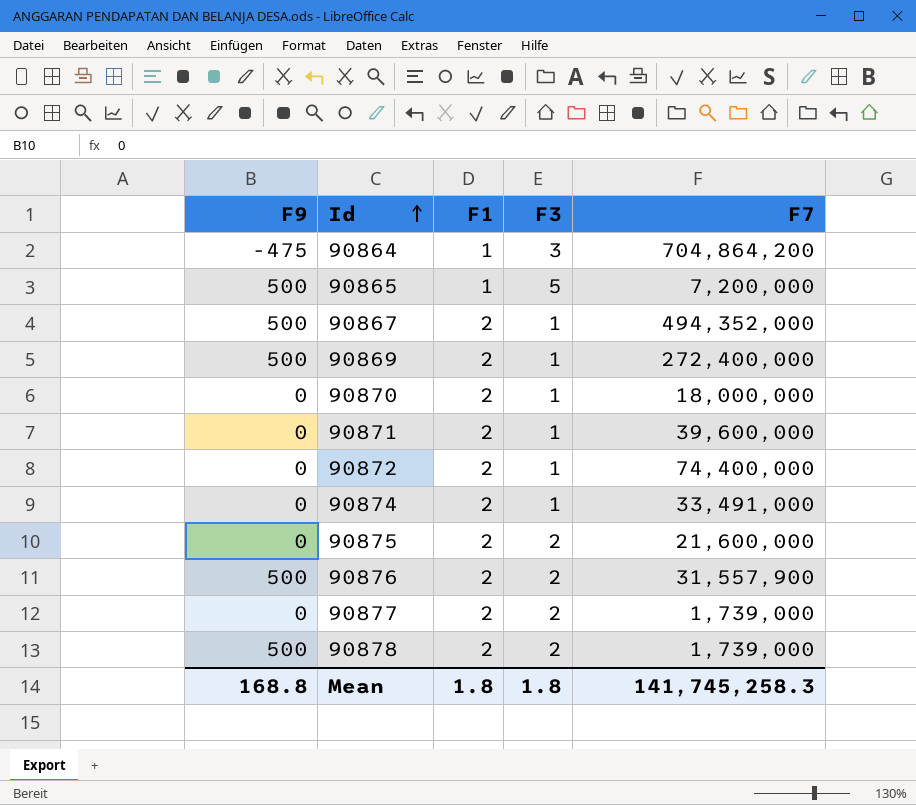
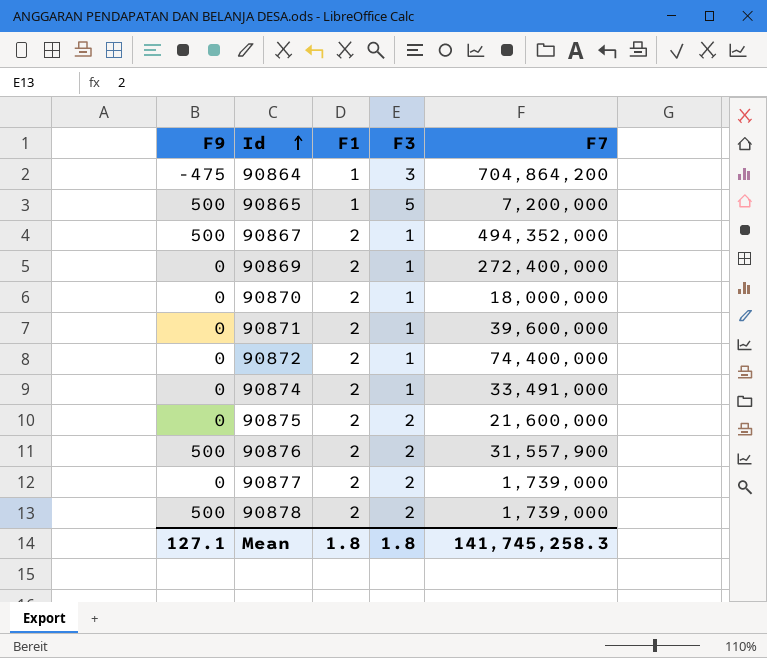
90869 | F9: 500 -> 0
Mean | F9: 168.8 -> 127.1

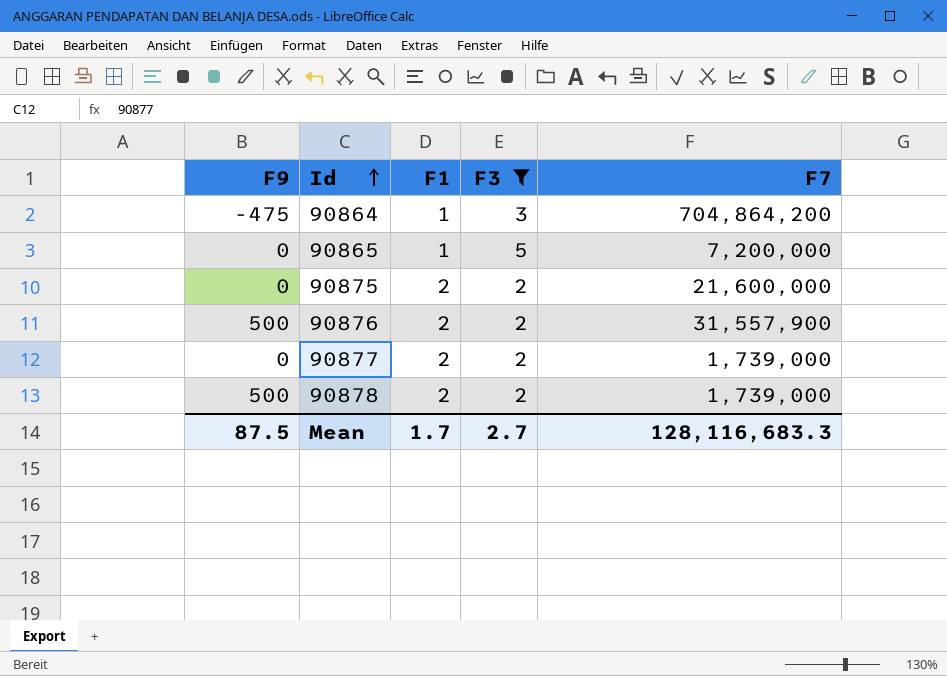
filter: none -> F3 != 1
90865 | F9: 500 -> 0
Mean | F9: 127.1 -> 87.5
Mean | F1: 1.8 -> 1.7
Mean | F3: 1.8 -> 2.7
Mean | F7: 141,745,258.3 -> 128,116,683.3

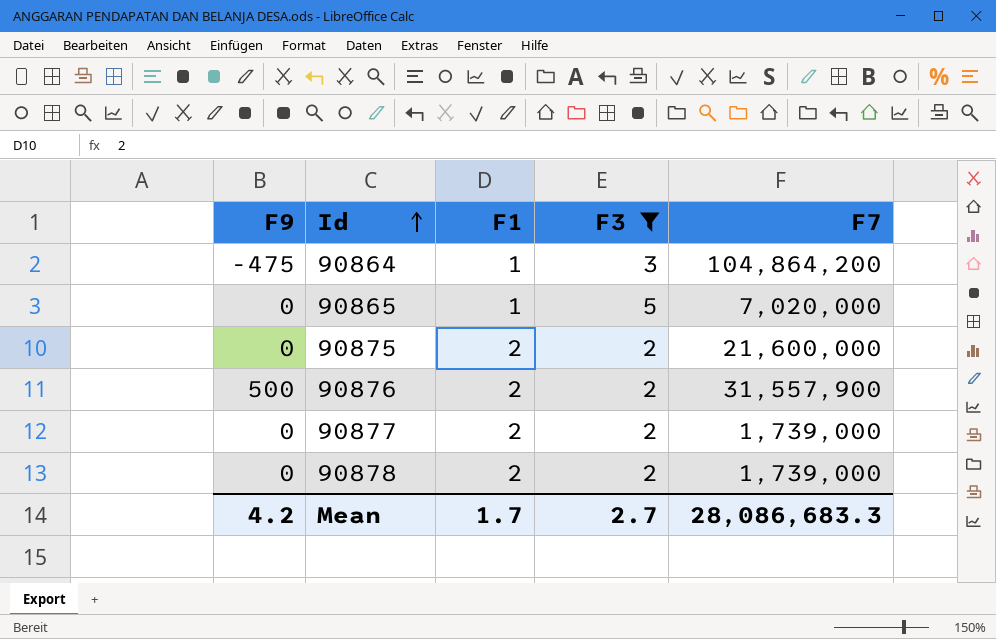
90864 | F7: 704,864,200 -> 104,864,200
90865 | F7: 7,200,000 -> 7,020,000
90878 | F9: 500 -> 0
Mean | F9: 87.5 -> 4.2
Mean | F7: 128,116,683.3 -> 28,086,683.3

